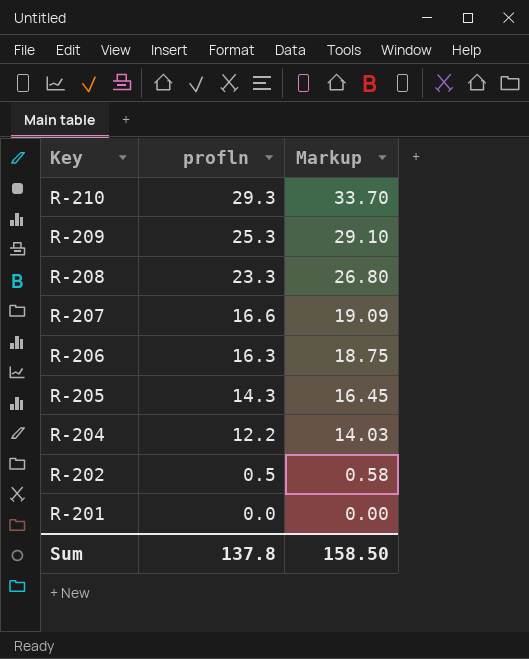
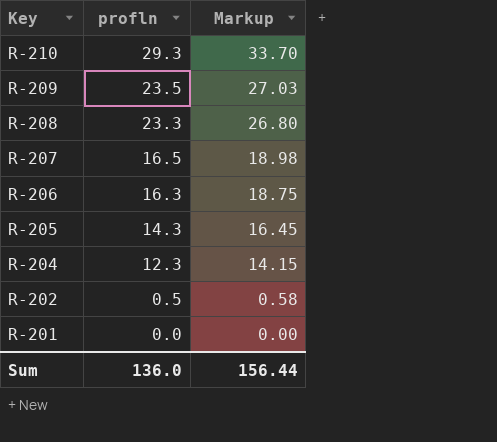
R-209 | profln: 25.3 -> 23.5
R-209 | Markup: 29.10 -> 27.03
R-207 | profln: 16.6 -> 16.5
R-207 | Markup: 19.09 -> 18.98
R-204 | profln: 12.2 -> 12.3
R-204 | Markup: 14.03 -> 14.15
Sum | profln: 137.8 -> 136.0
Sum | Markup: 158.50 -> 156.44

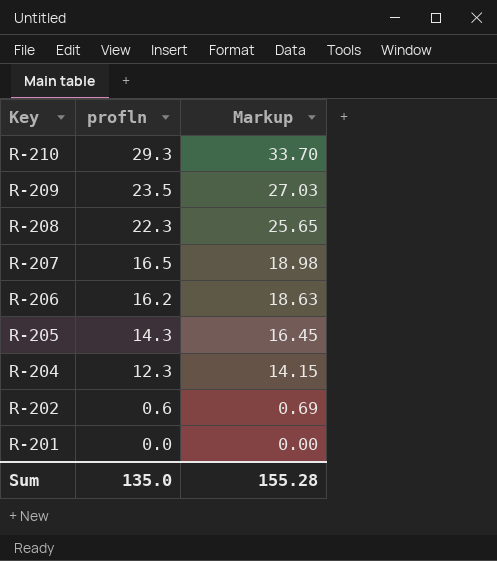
R-208 | profln: 23.3 -> 22.3
R-208 | Markup: 26.80 -> 25.65
R-206 | profln: 16.3 -> 16.2
R-206 | Markup: 18.75 -> 18.63
R-202 | profln: 0.5 -> 0.6
R-202 | Markup: 0.58 -> 0.69
Sum | profln: 136.0 -> 135.0
Sum | Markup: 156.44 -> 155.28

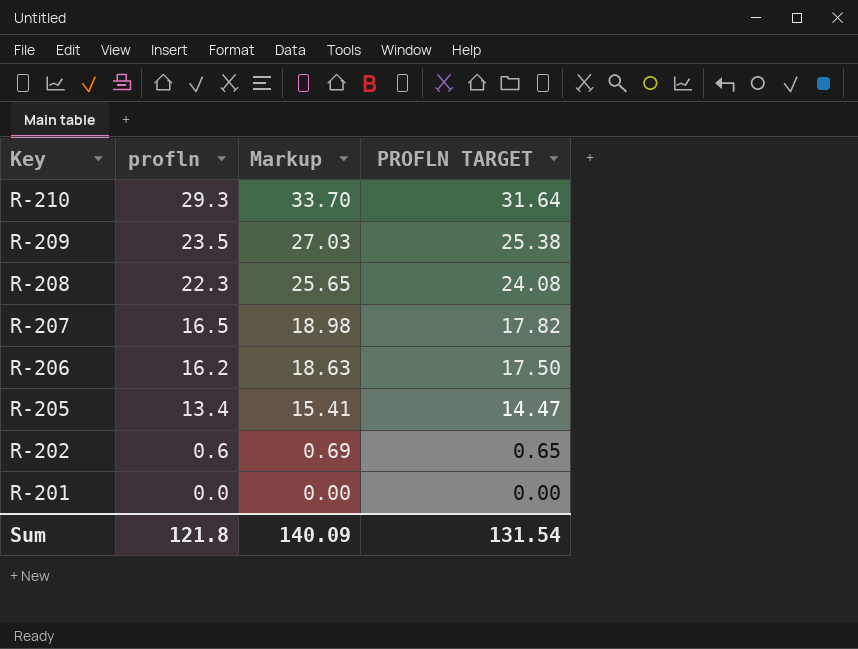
column PROFLN TARGET | formula: none -> [profln] * 1.08
row R-204: 12.3 | 14.15 -> none
R-205 | profln: 14.3 -> 13.4
R-205 | Markup: 16.45 -> 15.41
Sum | profln: 135.0 -> 121.8
Sum | Markup: 155.28 -> 140.09

